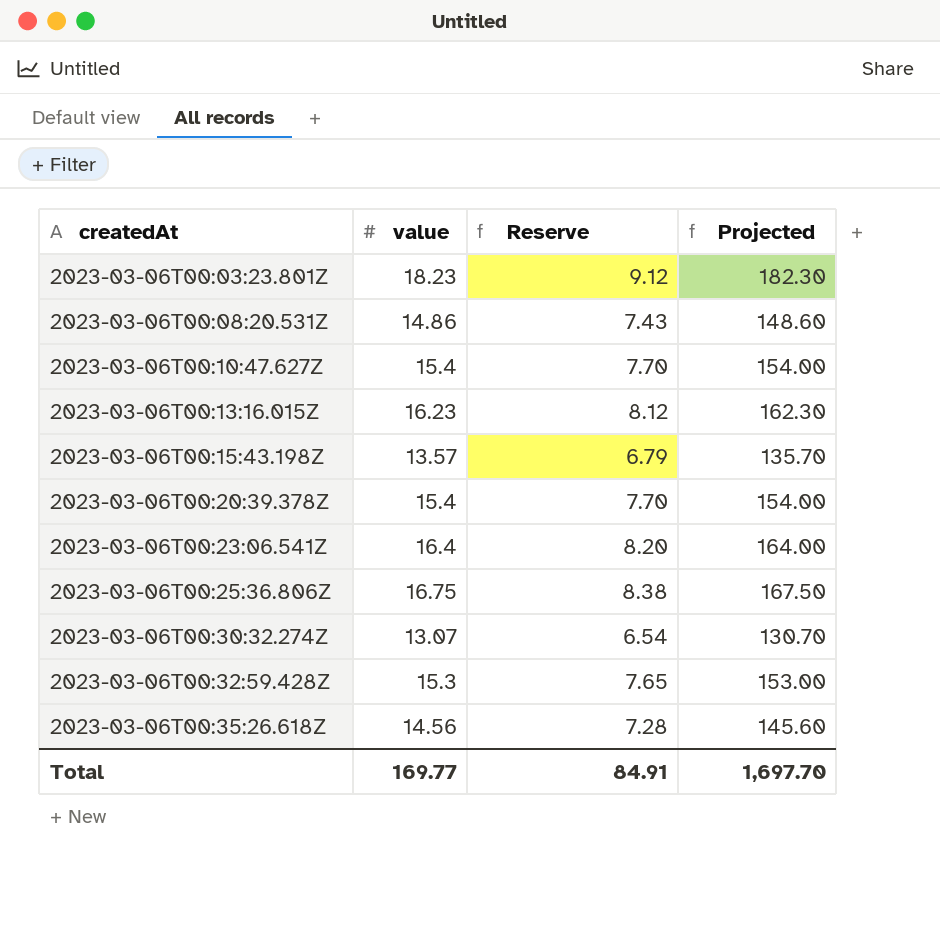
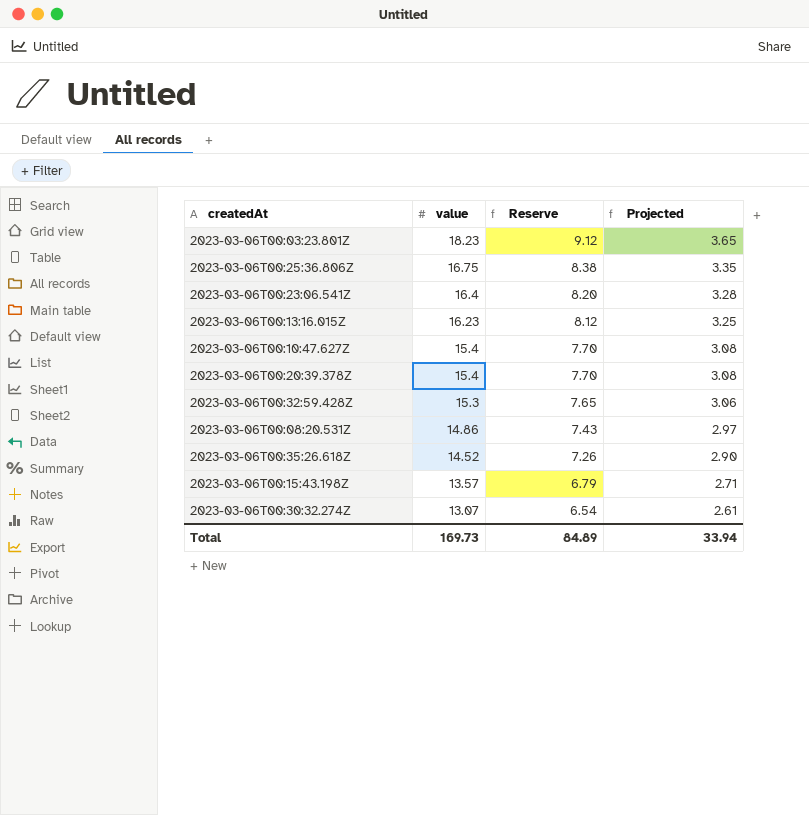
row order: createdAt ascending -> value descending
column Projected | formula: [value] * 10 -> [value] * 0.2
2023-03-06T00:35:26.618Z | value: 14.56 -> 14.52
2023-03-06T00:35:26.618Z | Reserve: 7.28 -> 7.26
Total | value: 169.77 -> 169.73
Total | Reserve: 84.91 -> 84.89
Total | Projected: 1,697.70 -> 33.94

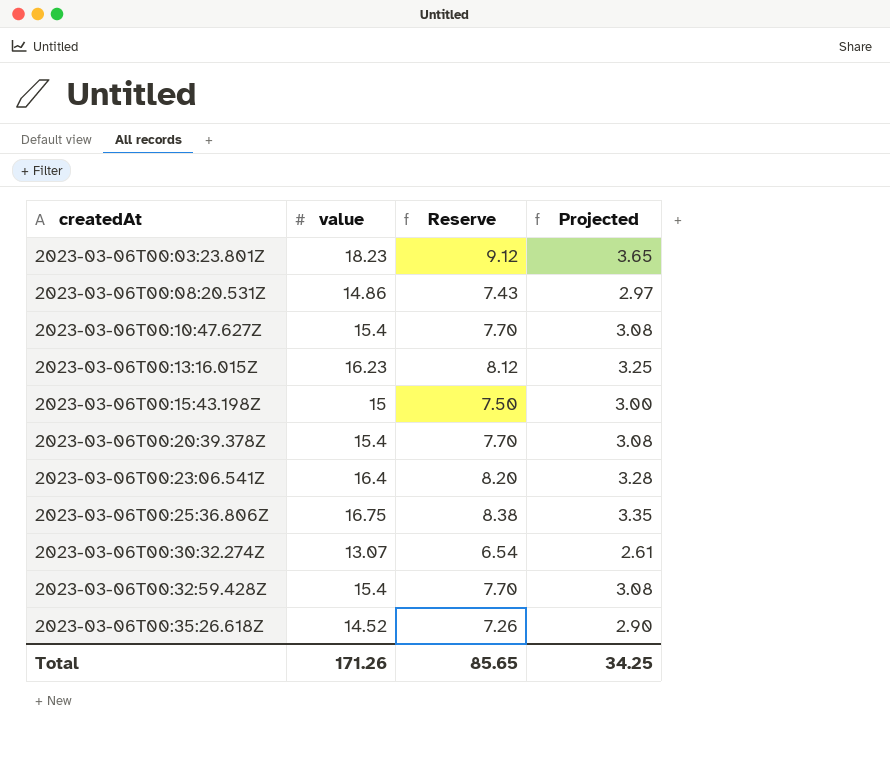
row order: value descending -> createdAt ascending
2023-03-06T00:15:43.198Z | value: 13.57 -> 15
2023-03-06T00:15:43.198Z | Reserve: 6.79 -> 7.50
2023-03-06T00:15:43.198Z | Projected: 2.71 -> 3.00
2023-03-06T00:32:59.428Z | value: 15.3 -> 15.4
2023-03-06T00:32:59.428Z | Reserve: 7.65 -> 7.70
2023-03-06T00:32:59.428Z | Projected: 3.06 -> 3.08
Total | value: 169.73 -> 171.26
Total | Reserve: 84.89 -> 85.65
Total | Projected: 33.94 -> 34.25

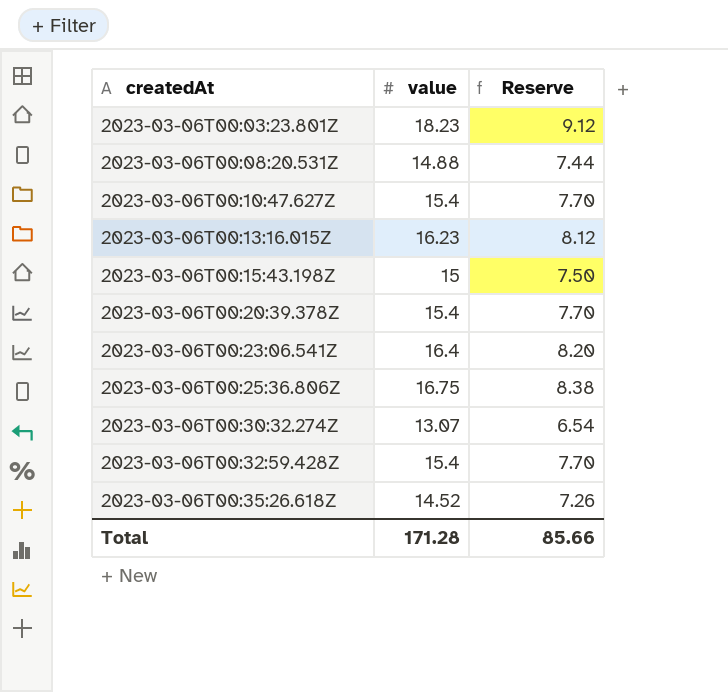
column Projected | formula: [value] * 0.2 -> none
2023-03-06T00:08:20.531Z | value: 14.86 -> 14.88
2023-03-06T00:08:20.531Z | Reserve: 7.43 -> 7.44
Total | value: 171.26 -> 171.28
Total | Reserve: 85.65 -> 85.66

